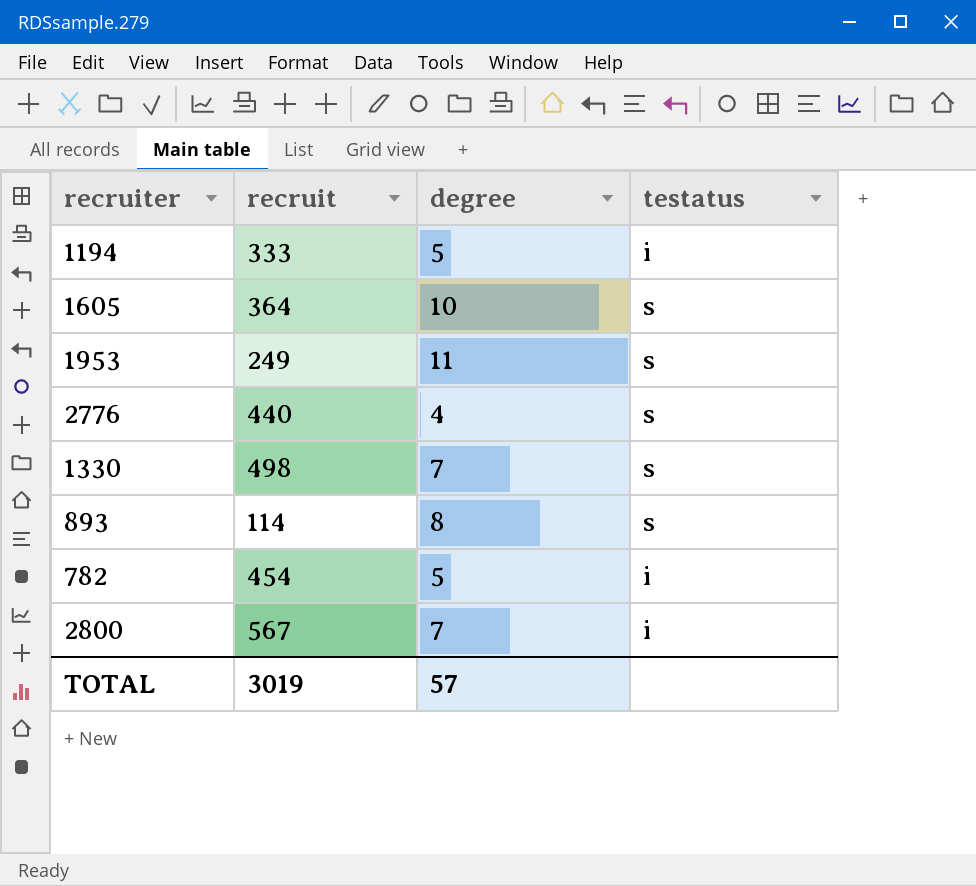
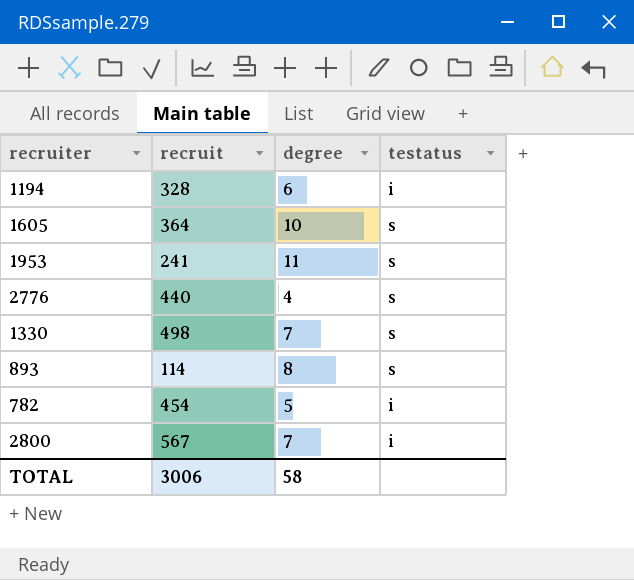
1194 | recruit: 333 -> 328
1194 | degree: 5 -> 6
1953 | recruit: 249 -> 241
TOTAL | recruit: 3019 -> 3006
TOTAL | degree: 57 -> 58

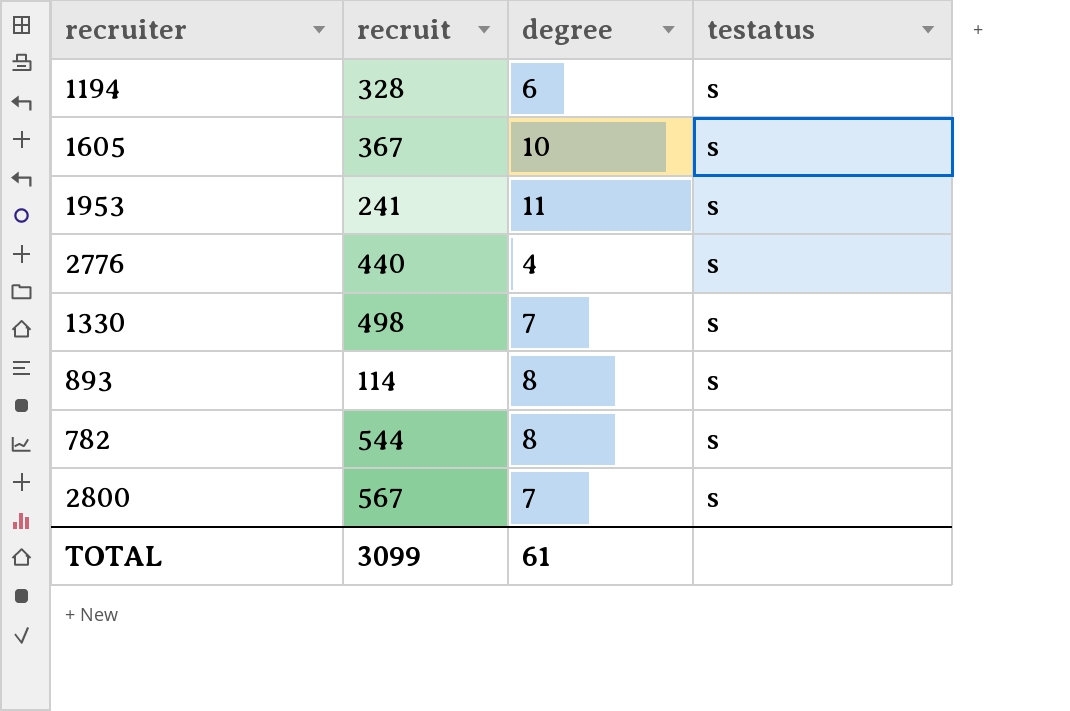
1194 | testatus: i -> s
1605 | recruit: 364 -> 367
782 | recruit: 454 -> 544
782 | degree: 5 -> 8
782 | testatus: i -> s
2800 | testatus: i -> s
TOTAL | recruit: 3006 -> 3099
TOTAL | degree: 58 -> 61

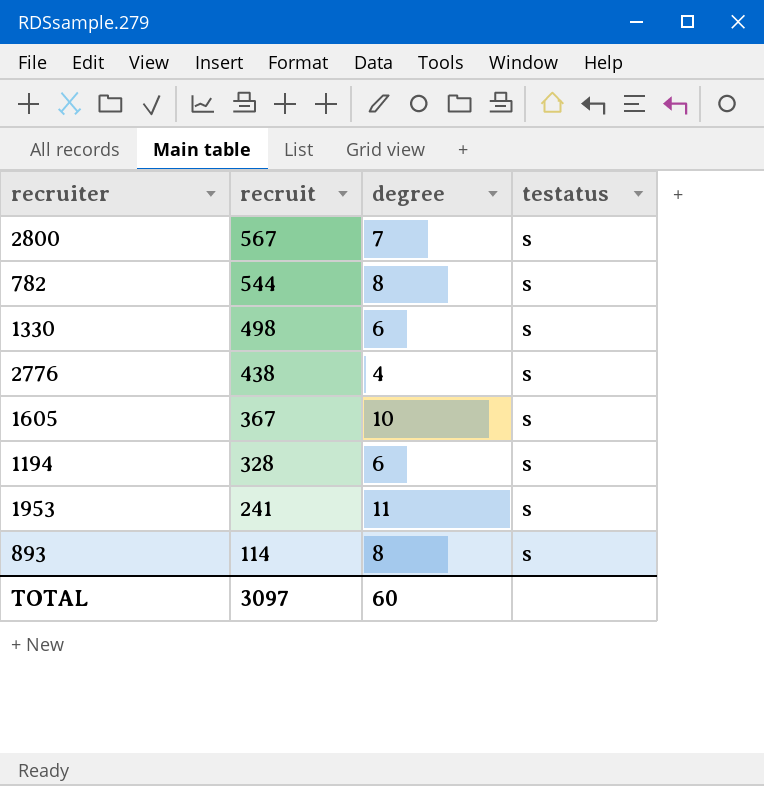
row order: none -> recruit descending
1330 | degree: 7 -> 6
2776 | recruit: 440 -> 438
TOTAL | recruit: 3099 -> 3097
TOTAL | degree: 61 -> 60

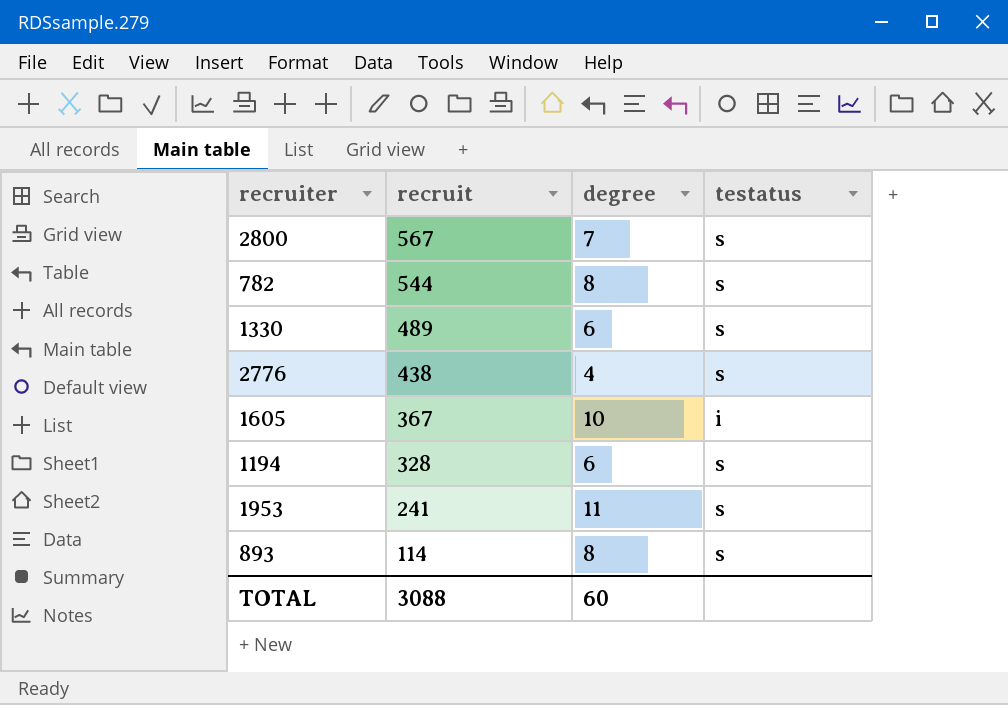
1330 | recruit: 498 -> 489
1605 | testatus: s -> i
TOTAL | recruit: 3097 -> 3088

